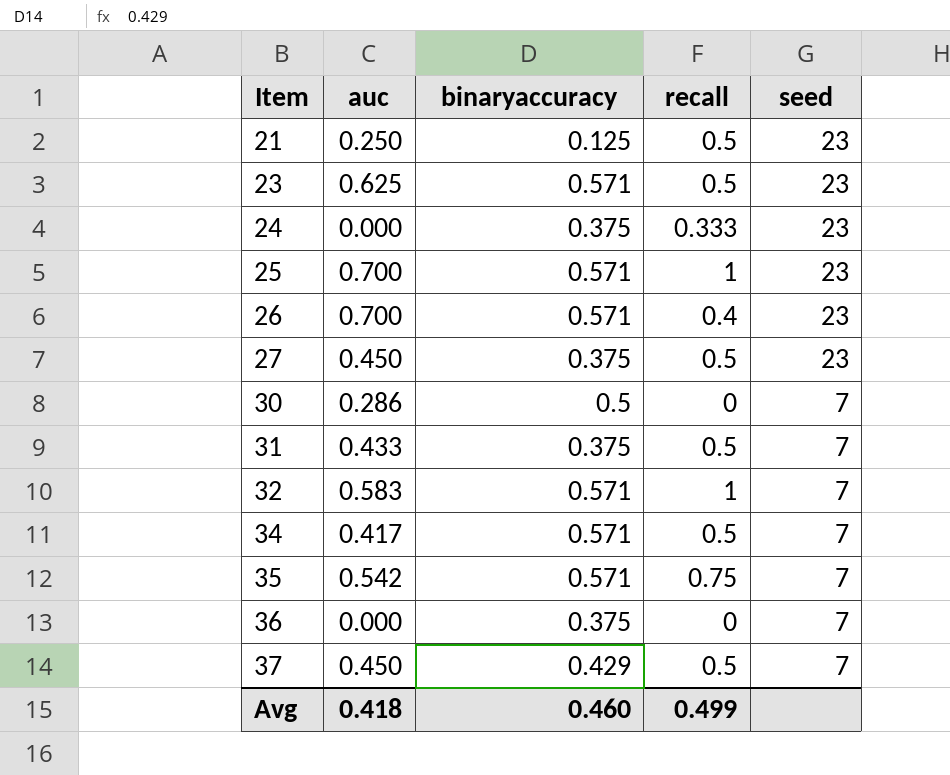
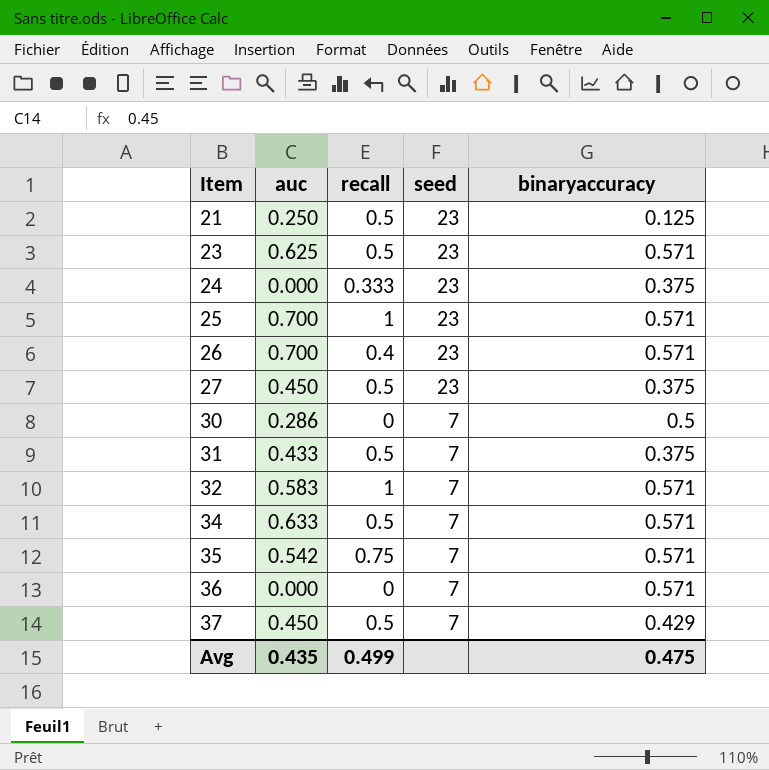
column binaryaccuracy | position: 3 -> 5
34 | auc: 0.417 -> 0.633
36 | binaryaccuracy: 0.375 -> 0.571
Avg | auc: 0.418 -> 0.435
Avg | binaryaccuracy: 0.460 -> 0.475

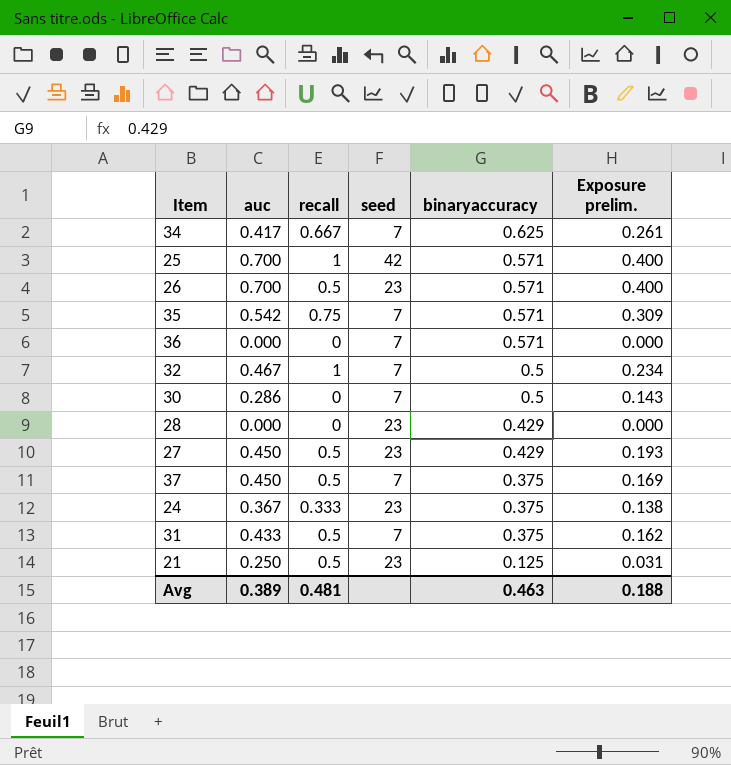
row order: Item ascending -> binaryaccuracy descending
column Exposure prelim. | formula: none -> [auc] * [binaryaccuracy]
row 23: 0.625 | 0.5 | 23 | 0.571 -> none
34 | auc: 0.633 -> 0.417
34 | recall: 0.5 -> 0.667
34 | binaryaccuracy: 0.571 -> 0.625
25 | seed: 23 -> 42
26 | recall: 0.4 -> 0.5
32 | auc: 0.583 -> 0.467
32 | binaryaccuracy: 0.571 -> 0.5
row 28: none -> 0.000 | 0 | 23 | 0.429 | 0.000
27 | binaryaccuracy: 0.375 -> 0.429
37 | binaryaccuracy: 0.429 -> 0.375
24 | auc: 0.000 -> 0.367
Avg | auc: 0.435 -> 0.389
Avg | recall: 0.499 -> 0.481
Avg | binaryaccuracy: 0.475 -> 0.463

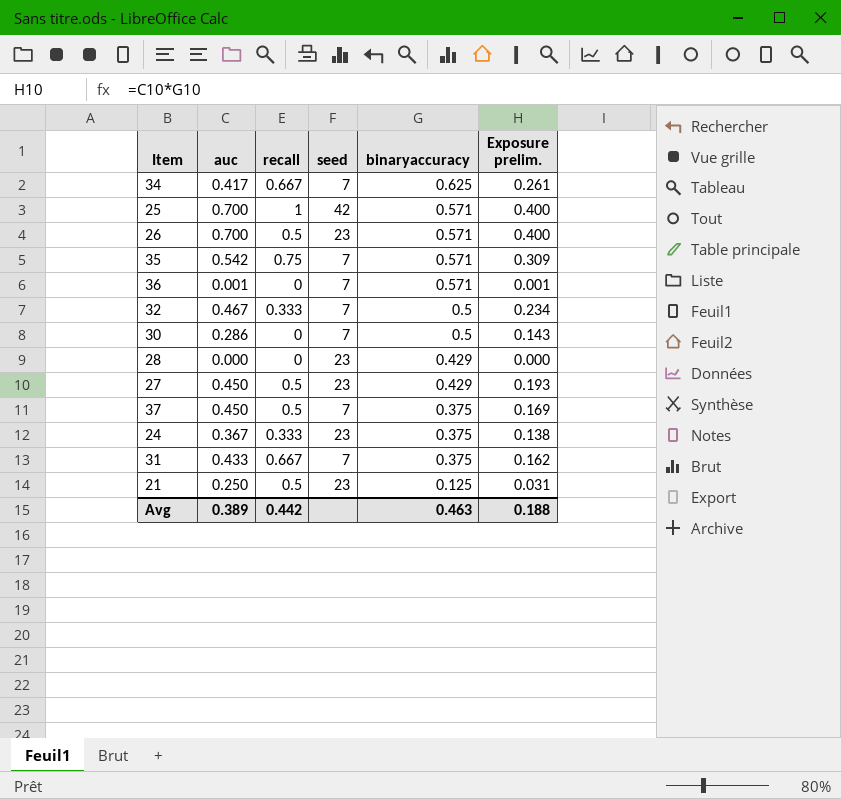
36 | auc: 0.000 -> 0.001
36 | Exposure prelim.: 0.000 -> 0.001
32 | recall: 1 -> 0.333
31 | recall: 0.5 -> 0.667
Avg | recall: 0.481 -> 0.442

